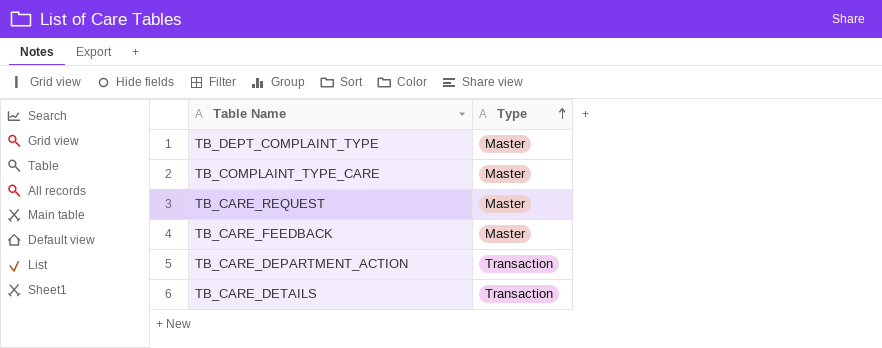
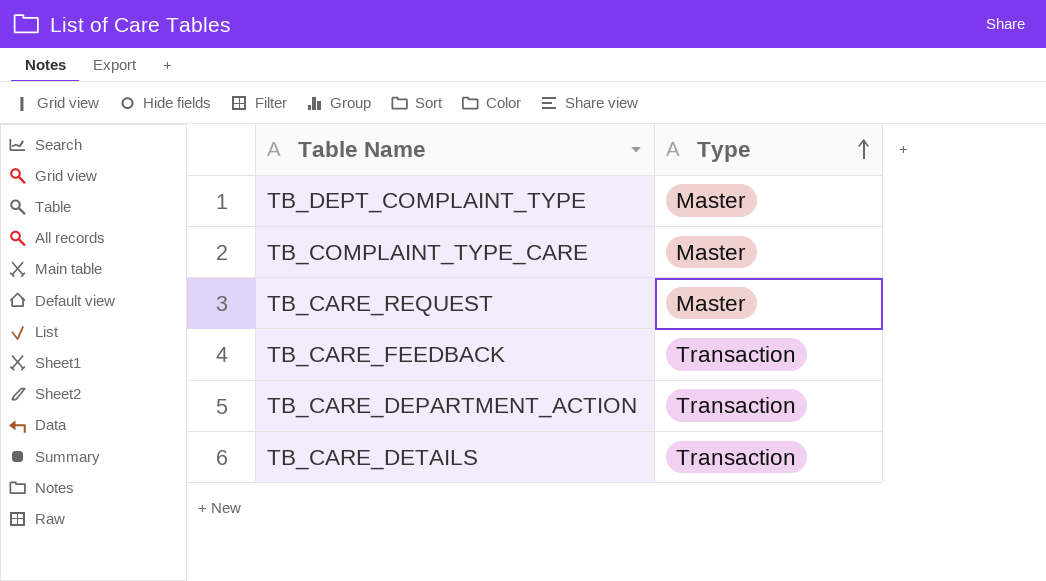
TB_CARE_FEEDBACK | Type: Master -> Transaction

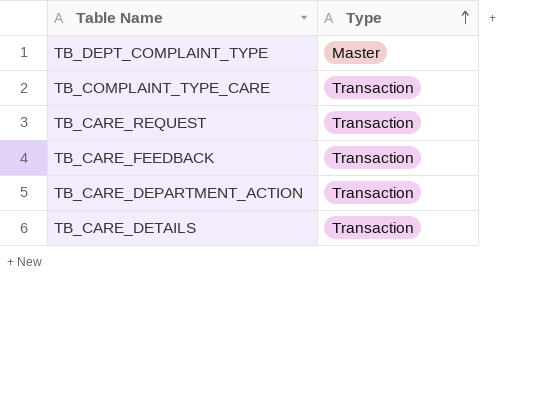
TB_COMPLAINT_TYPE_CARE | Type: Master -> Transaction
TB_CARE_REQUEST | Type: Master -> Transaction

